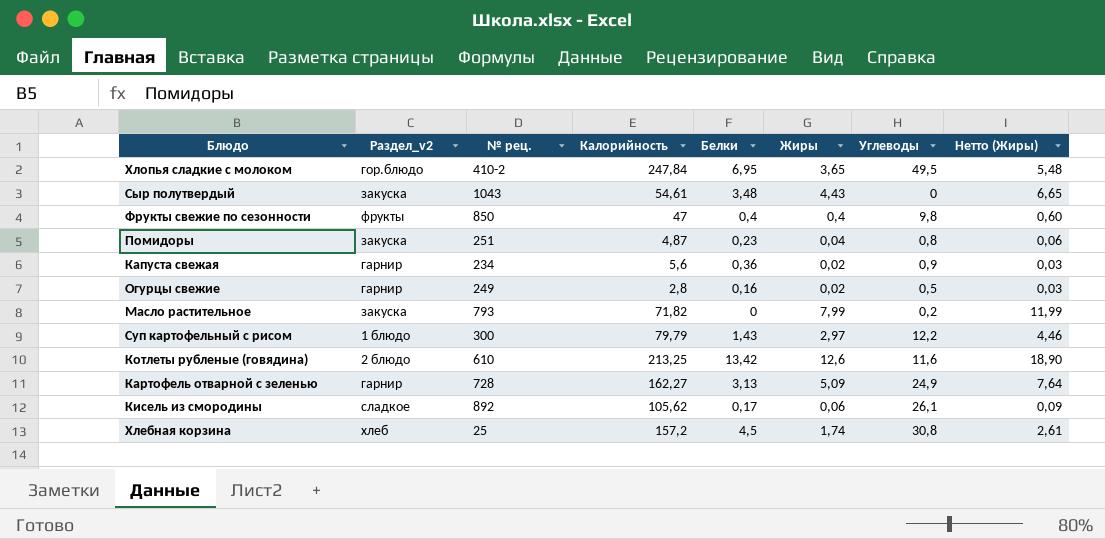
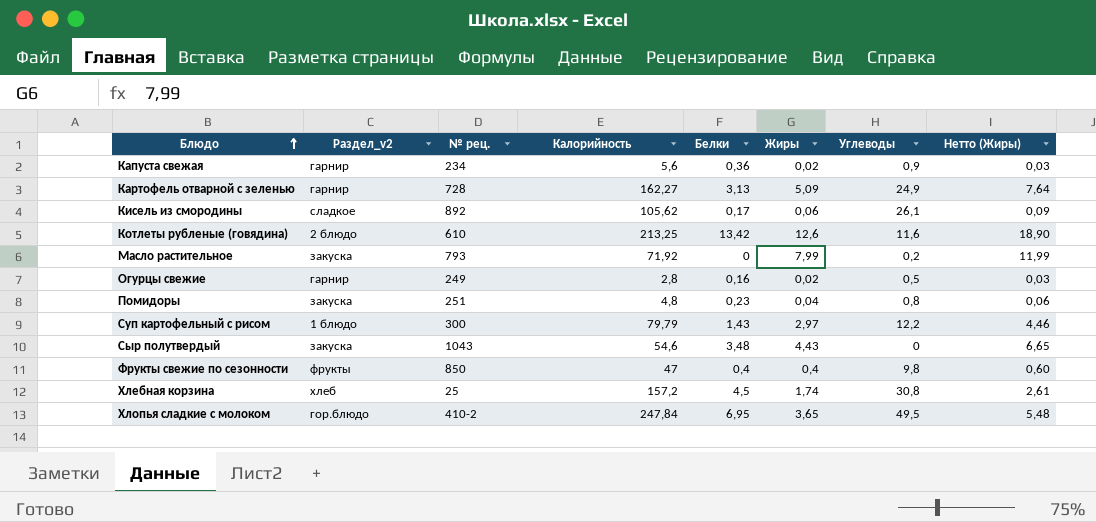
row order: none -> Блюдо ascending
Масло растительное | Калорийность: 71,82 -> 71,92
Помидоры | Калорийность: 4,87 -> 4,8
Сыр полутвердый | Калорийность: 54,61 -> 54,6

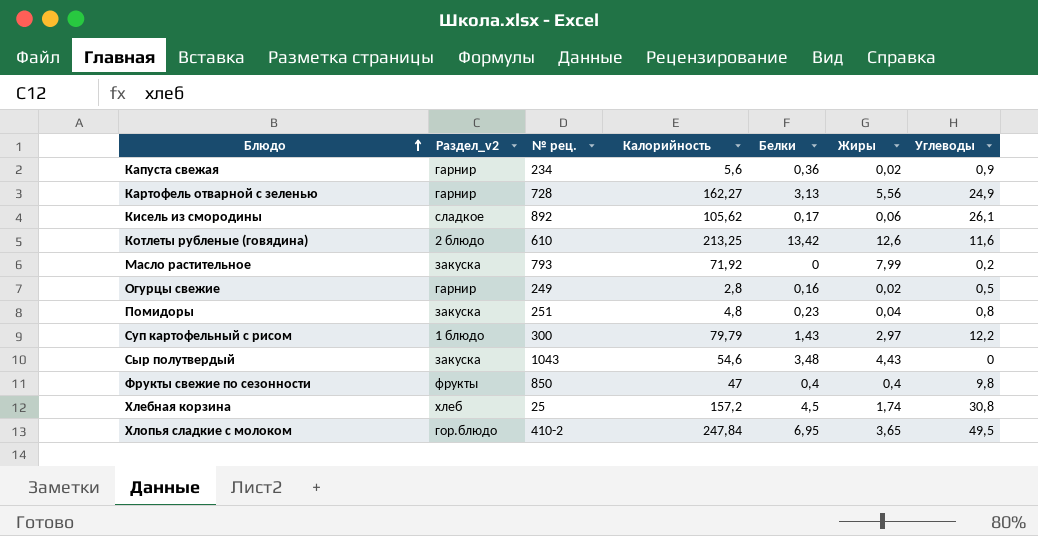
column Нетто (Жиры) | formula: [Жиры] * 1,5 -> none
Картофель отварной с зеленью | Жиры: 5,09 -> 5,56

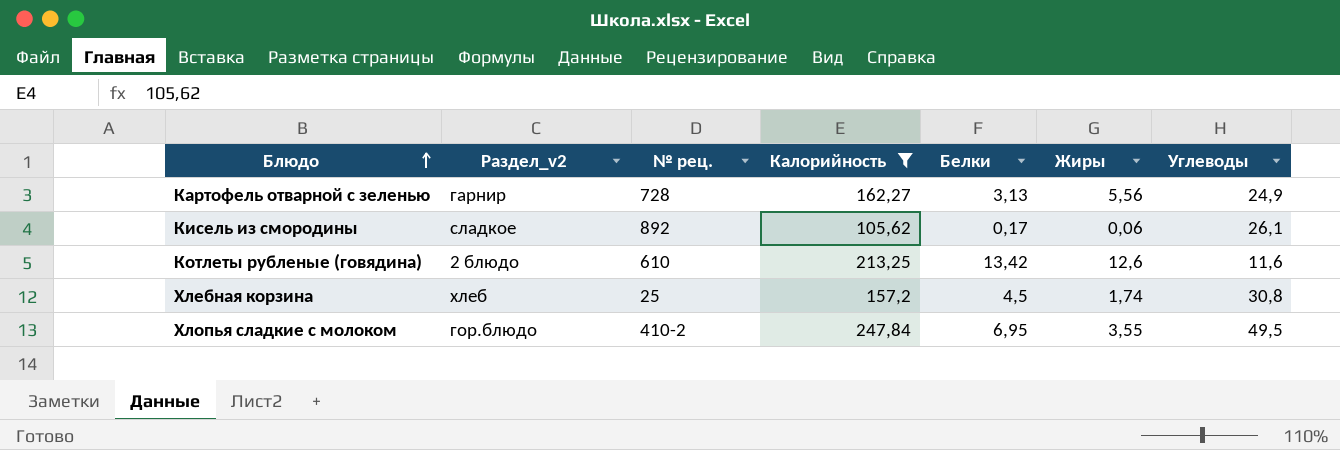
filter: none -> Калорийность >= 105,62
Хлопья сладкие с молоком | Жиры: 3,65 -> 3,55

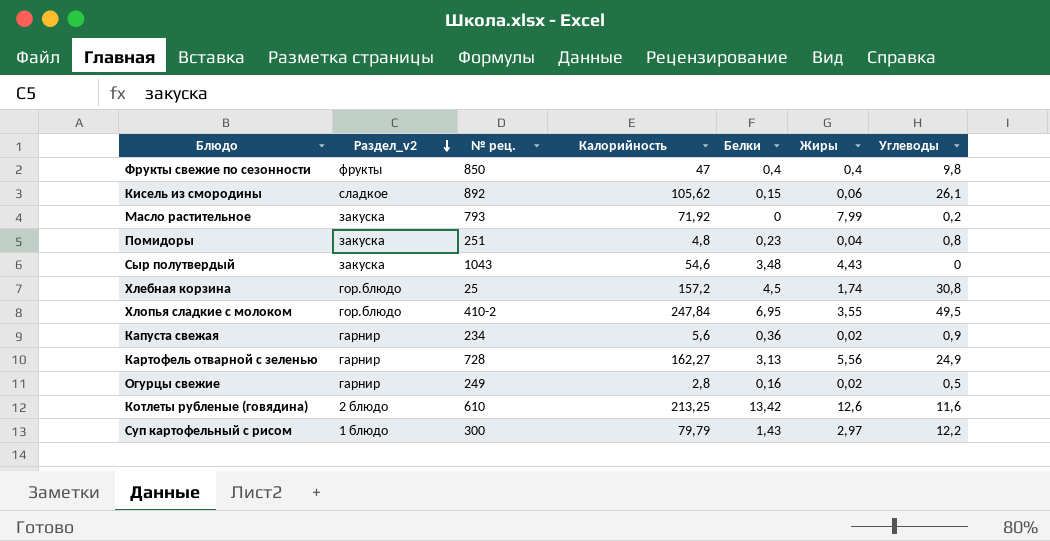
filter: Калорийность >= 105,62 -> none
row order: Блюдо ascending -> Раздел_v2 descending
Кисель из смородины | Белки: 0,17 -> 0,15
Хлебная корзина | Раздел_v2: хлеб -> гор.блюдо

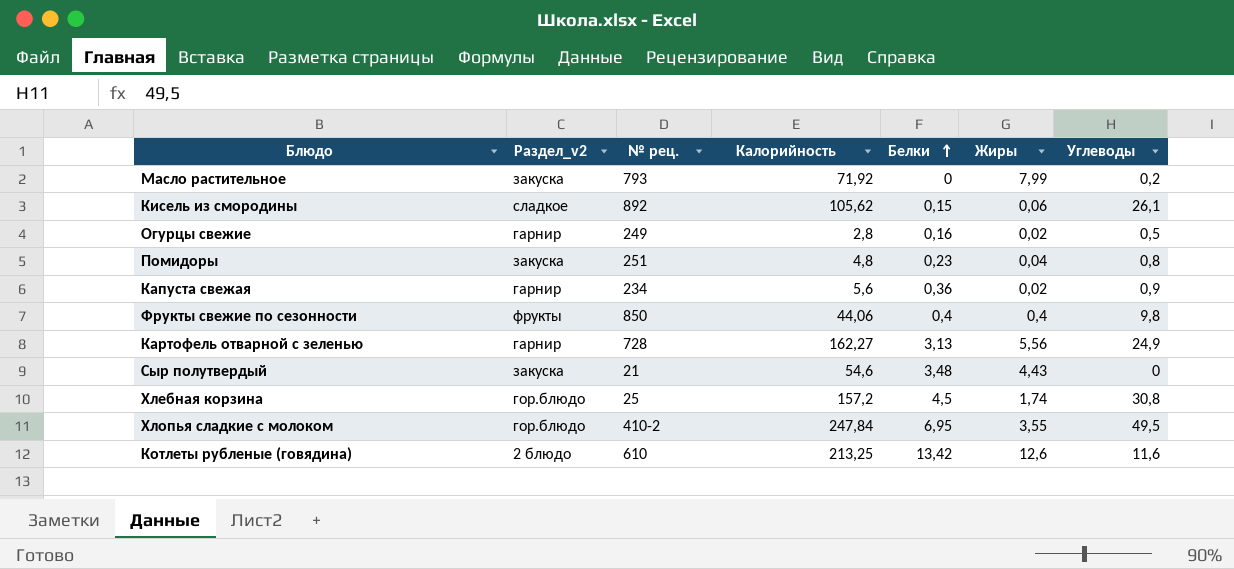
row order: Раздел_v2 descending -> Белки ascending
row Суп картофельный с рисом: 1 блюдо | 300 | 79,79 | 1,43 | 2,97 | 12,2 -> none
Фрукты свежие по сезонности | Калорийность: 47 -> 44,06
Сыр полутвердый | № рец.: 1043 -> 21

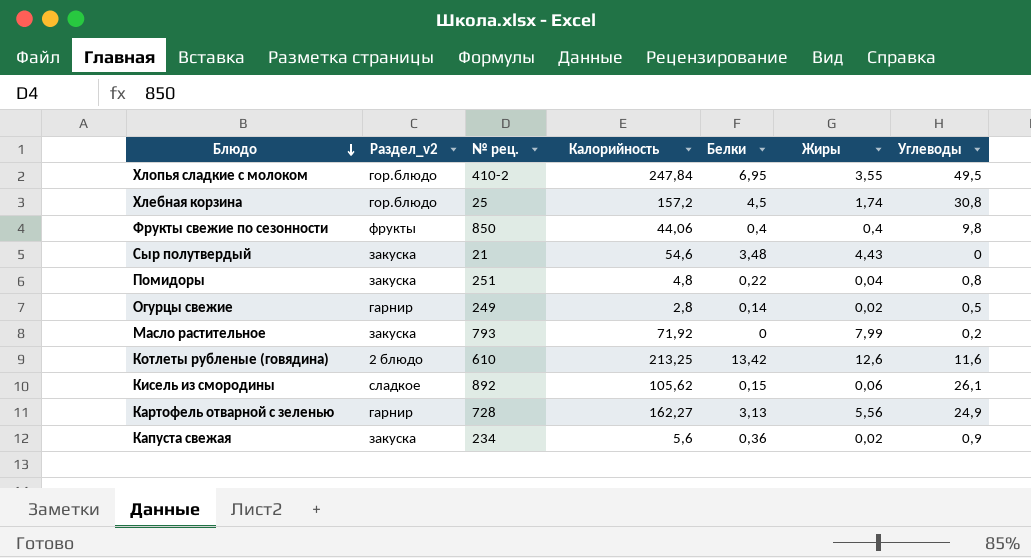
row order: Белки ascending -> Блюдо descending
Помидоры | Белки: 0,23 -> 0,22
Огурцы свежие | Белки: 0,16 -> 0,14
Капуста свежая | Раздел_v2: гарнир -> закуска

